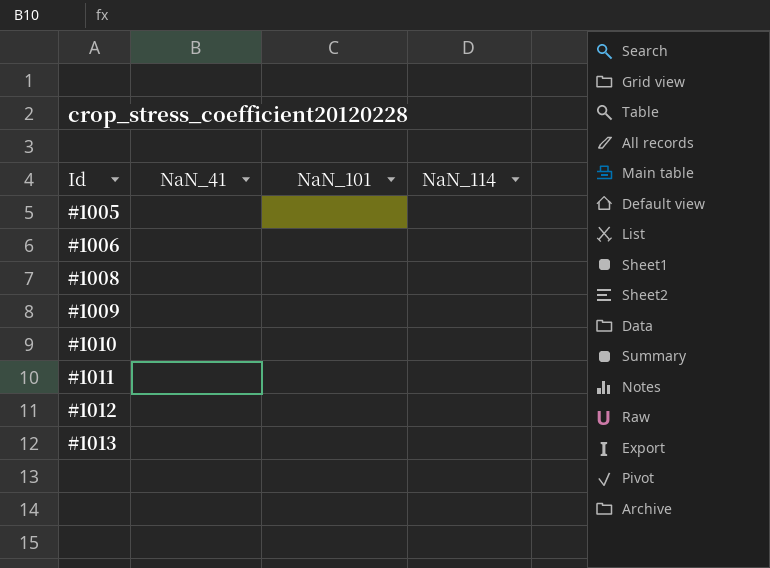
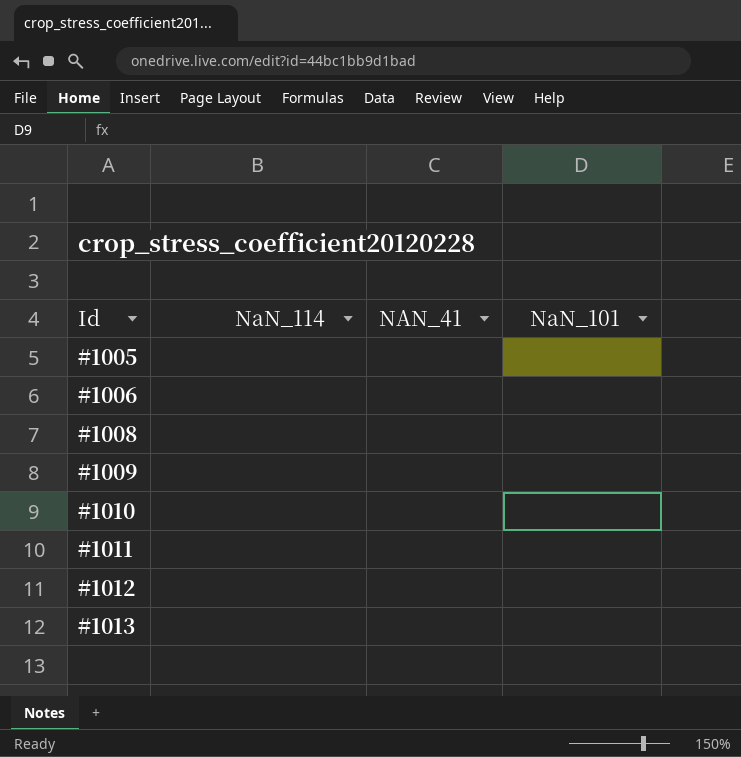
column NaN_114 | position: 4 -> 2
column name: NaN_41 -> NAN_41

